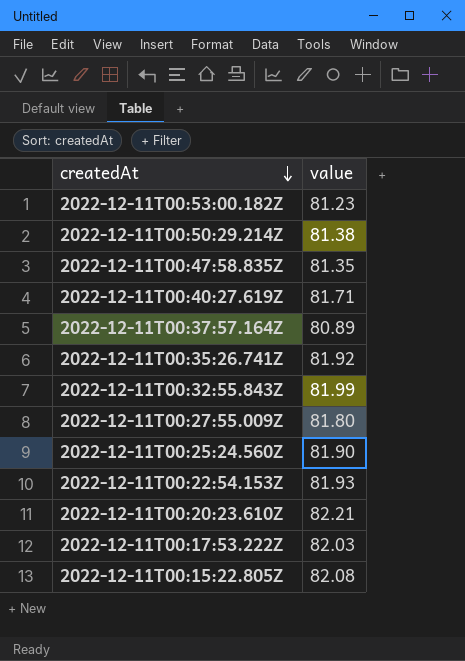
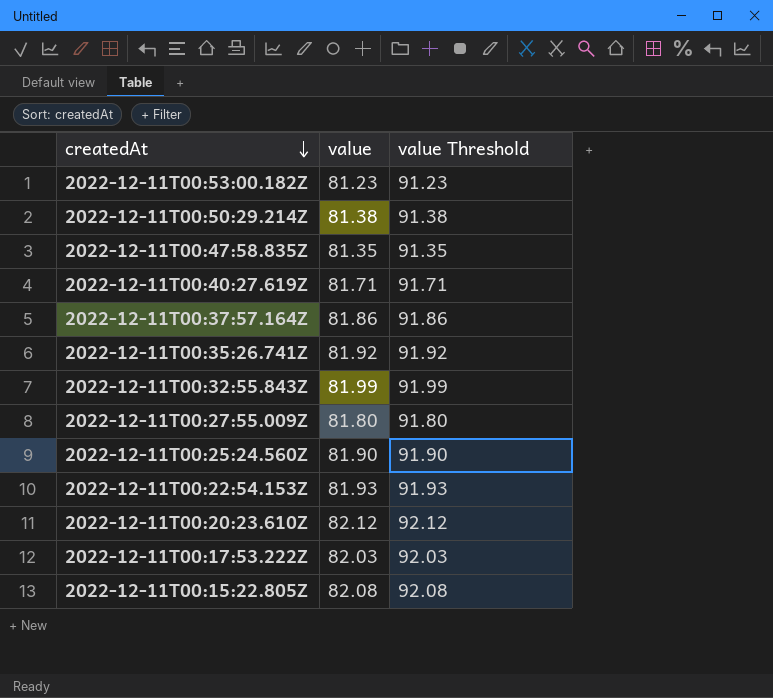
column value Threshold | formula: none -> [value] + 10
2022-12-11T00:37:57.164Z | value: 80.89 -> 81.86
2022-12-11T00:20:23.610Z | value: 82.21 -> 82.12

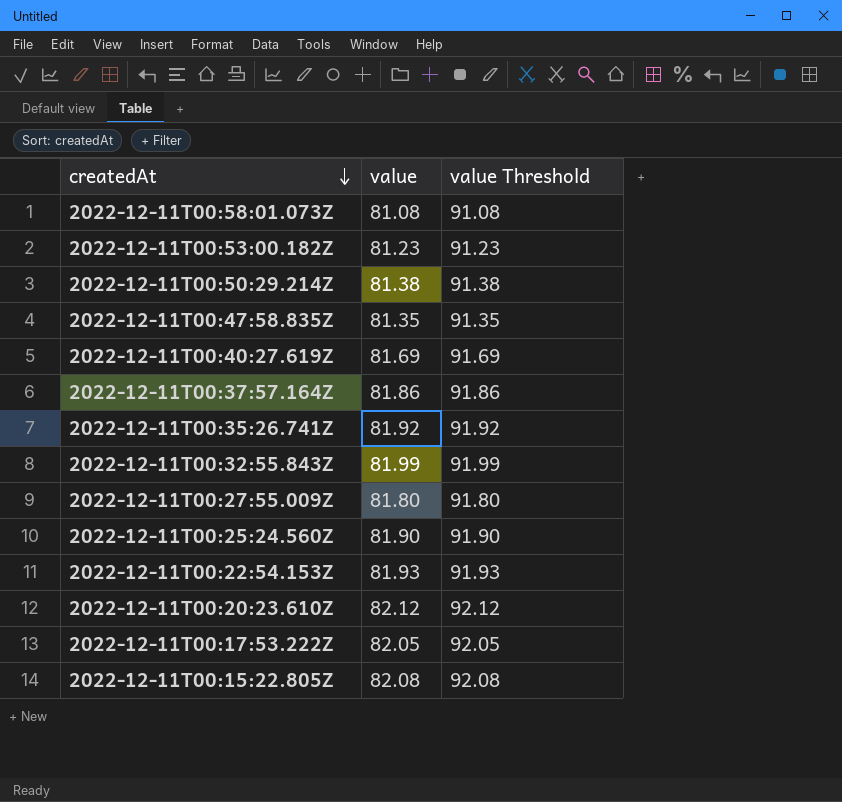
row 2022-12-11T00:58:01.073Z: none -> 81.08 | 91.08
2022-12-11T00:40:27.619Z | value: 81.71 -> 81.69
2022-12-11T00:40:27.619Z | value Threshold: 91.71 -> 91.69
2022-12-11T00:17:53.222Z | value: 82.03 -> 82.05
2022-12-11T00:17:53.222Z | value Threshold: 92.03 -> 92.05

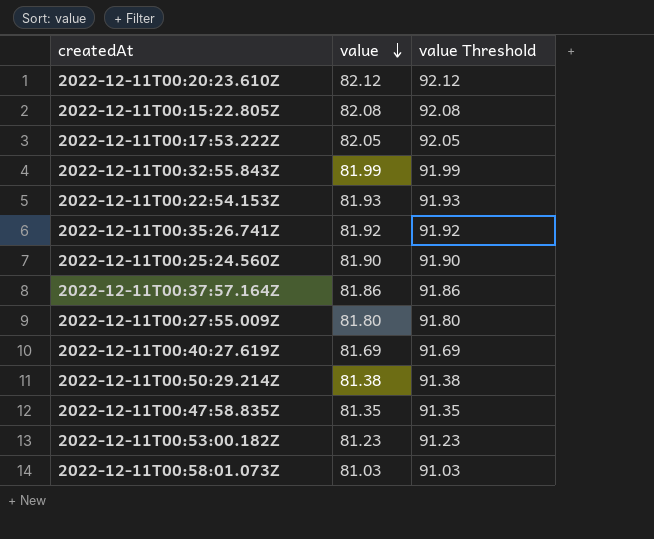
row order: createdAt descending -> value descending
2022-12-11T00:58:01.073Z | value: 81.08 -> 81.03
2022-12-11T00:58:01.073Z | value Threshold: 91.08 -> 91.03

